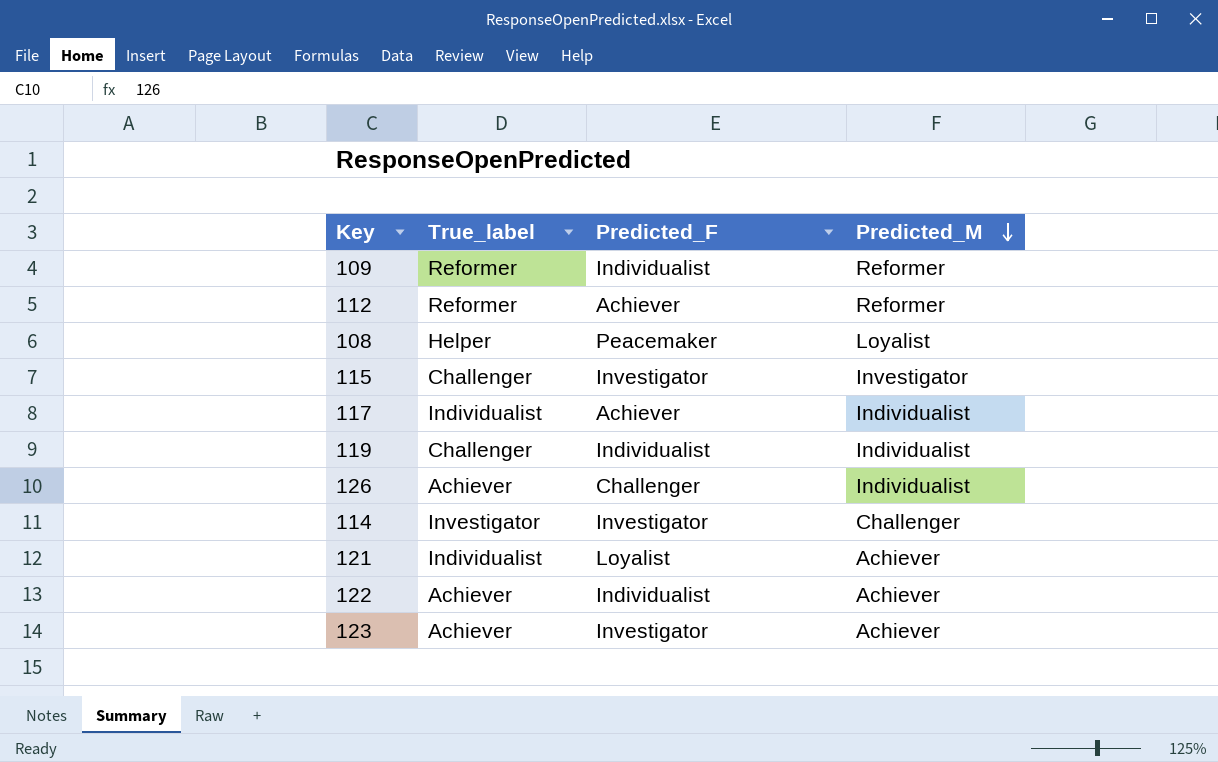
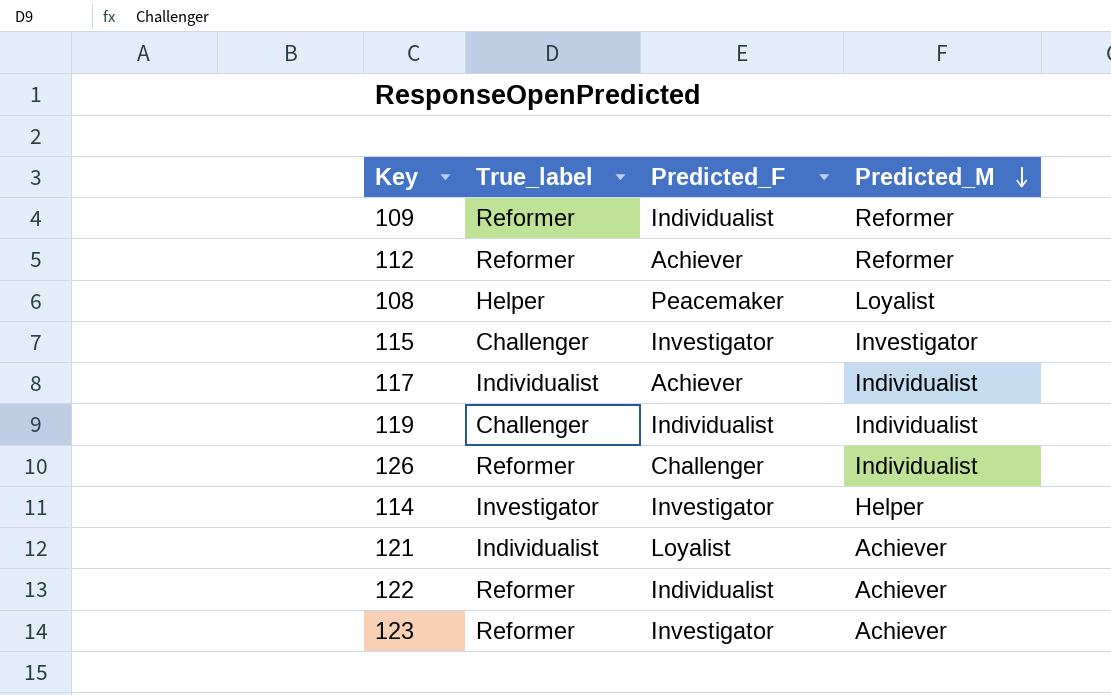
126 | True_label: Achiever -> Reformer
114 | Predicted_M: Challenger -> Helper
122 | True_label: Achiever -> Reformer
123 | True_label: Achiever -> Reformer

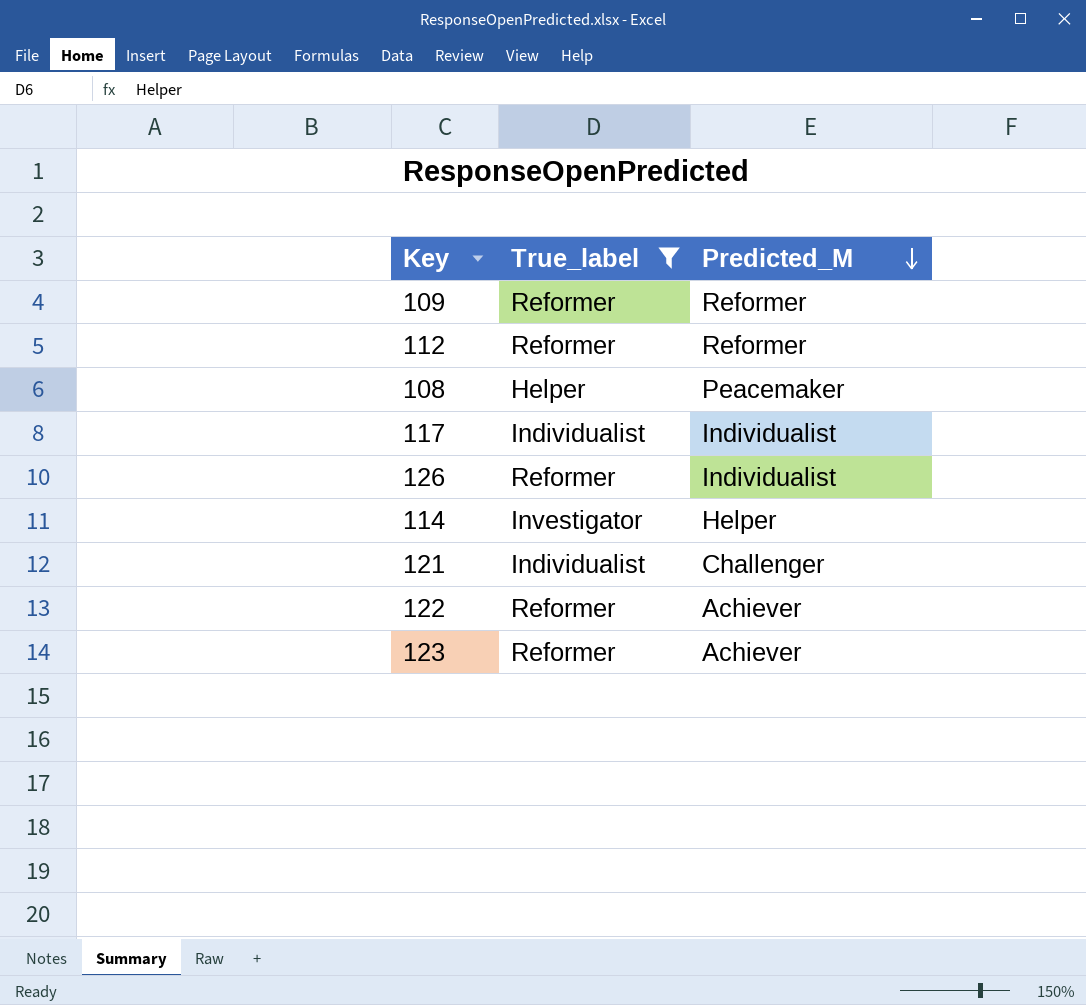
filter: none -> True_label != Challenger
column Predicted_F | position: 3 -> none
108 | Predicted_M: Loyalist -> Peacemaker
121 | Predicted_M: Achiever -> Challenger

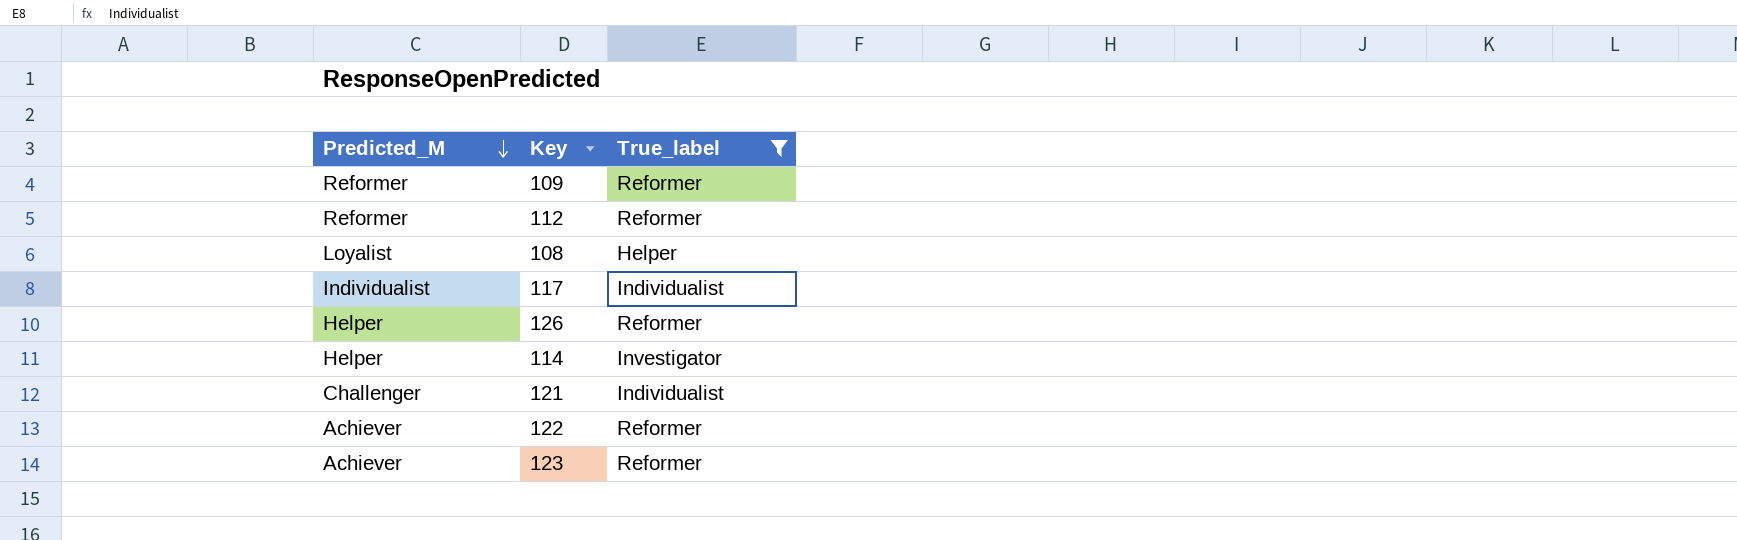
column Predicted_M | position: 3 -> 1
108 | Predicted_M: Peacemaker -> Loyalist
126 | Predicted_M: Individualist -> Helper

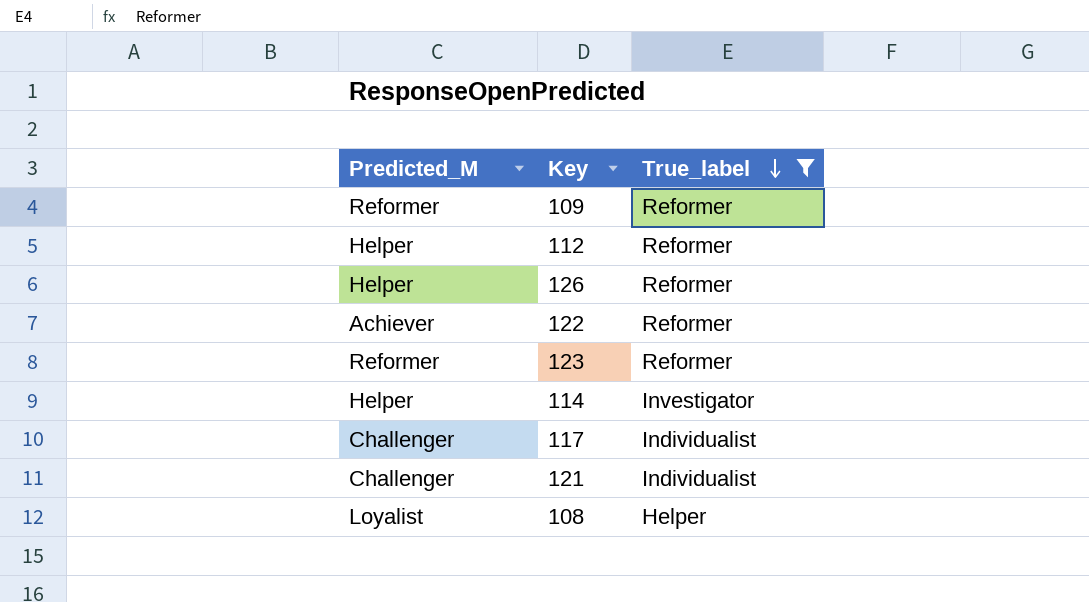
row order: Predicted_M descending -> True_label descending
112 | Predicted_M: Reformer -> Helper
123 | Predicted_M: Achiever -> Reformer
117 | Predicted_M: Individualist -> Challenger

